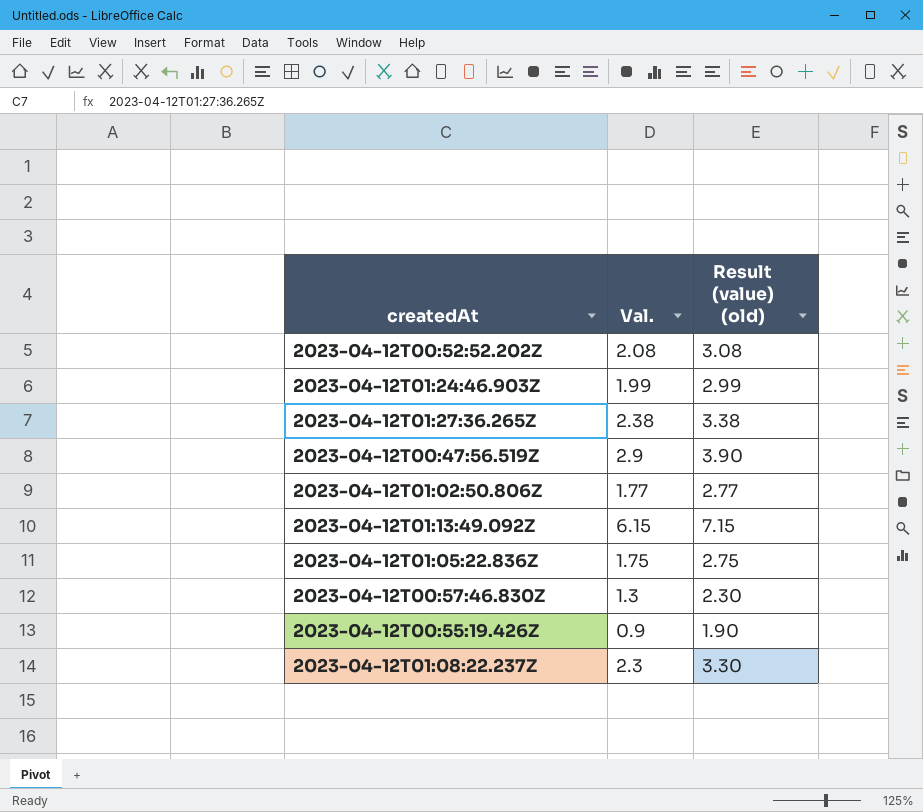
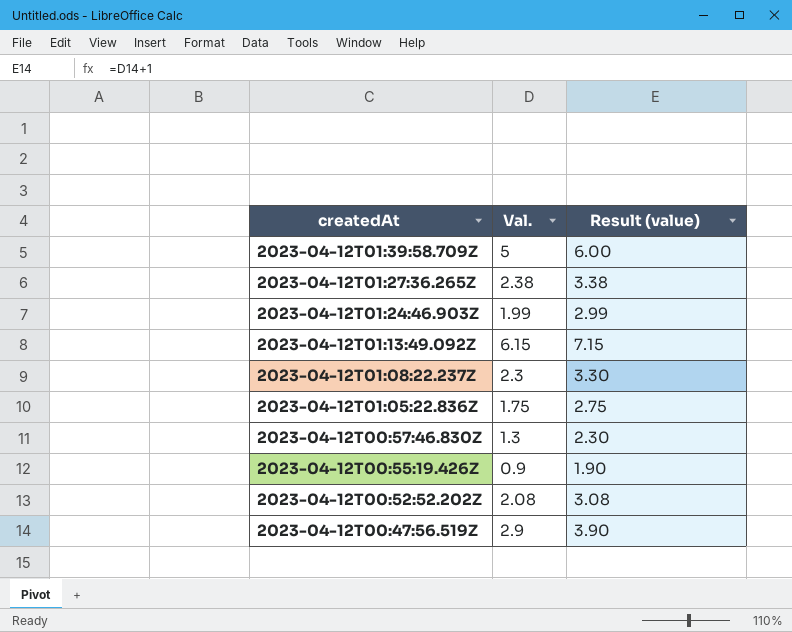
row order: none -> createdAt descending
column name: Result (value) (old) -> Result (value)
row 2023-04-12T01:02:50.806Z: 1.77 | 2.77 -> none
row 2023-04-12T01:39:58.709Z: none -> 5 | 6.00

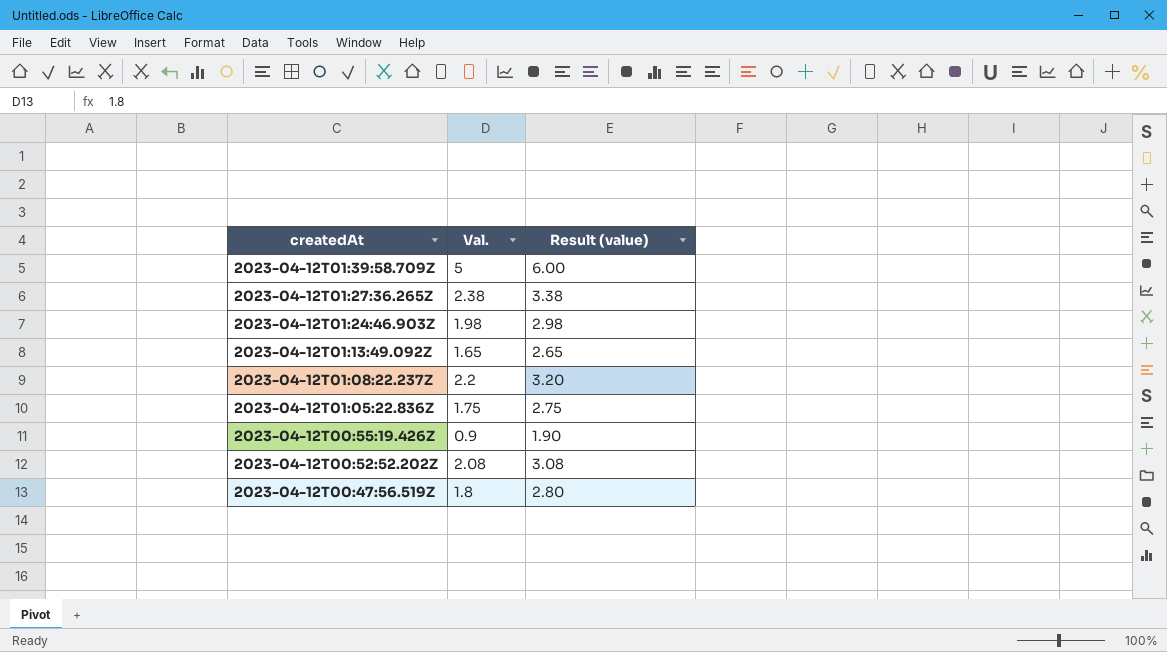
row 2023-04-12T00:57:46.830Z: 1.3 | 2.30 -> none
2023-04-12T01:24:46.903Z | Val.: 1.99 -> 1.98
2023-04-12T01:24:46.903Z | Result (value): 2.99 -> 2.98
2023-04-12T01:13:49.092Z | Val.: 6.15 -> 1.65
2023-04-12T01:13:49.092Z | Result (value): 7.15 -> 2.65
2023-04-12T01:08:22.237Z | Val.: 2.3 -> 2.2
2023-04-12T01:08:22.237Z | Result (value): 3.30 -> 3.20
2023-04-12T00:47:56.519Z | Val.: 2.9 -> 1.8
2023-04-12T00:47:56.519Z | Result (value): 3.90 -> 2.80

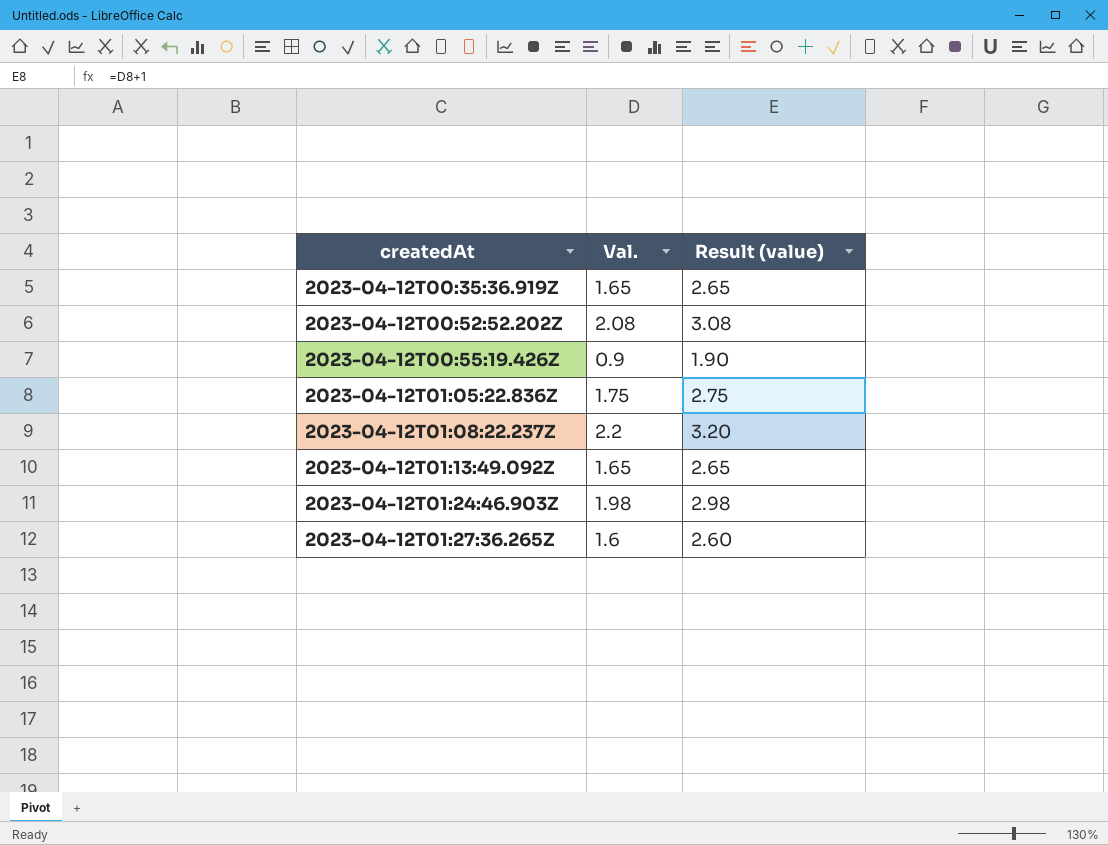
row order: createdAt descending -> createdAt ascending
row 2023-04-12T01:39:58.709Z: 5 | 6.00 -> none
row 2023-04-12T00:47:56.519Z: 1.8 | 2.80 -> none
row 2023-04-12T00:35:36.919Z: none -> 1.65 | 2.65
2023-04-12T01:27:36.265Z | Val.: 2.38 -> 1.6
2023-04-12T01:27:36.265Z | Result (value): 3.38 -> 2.60

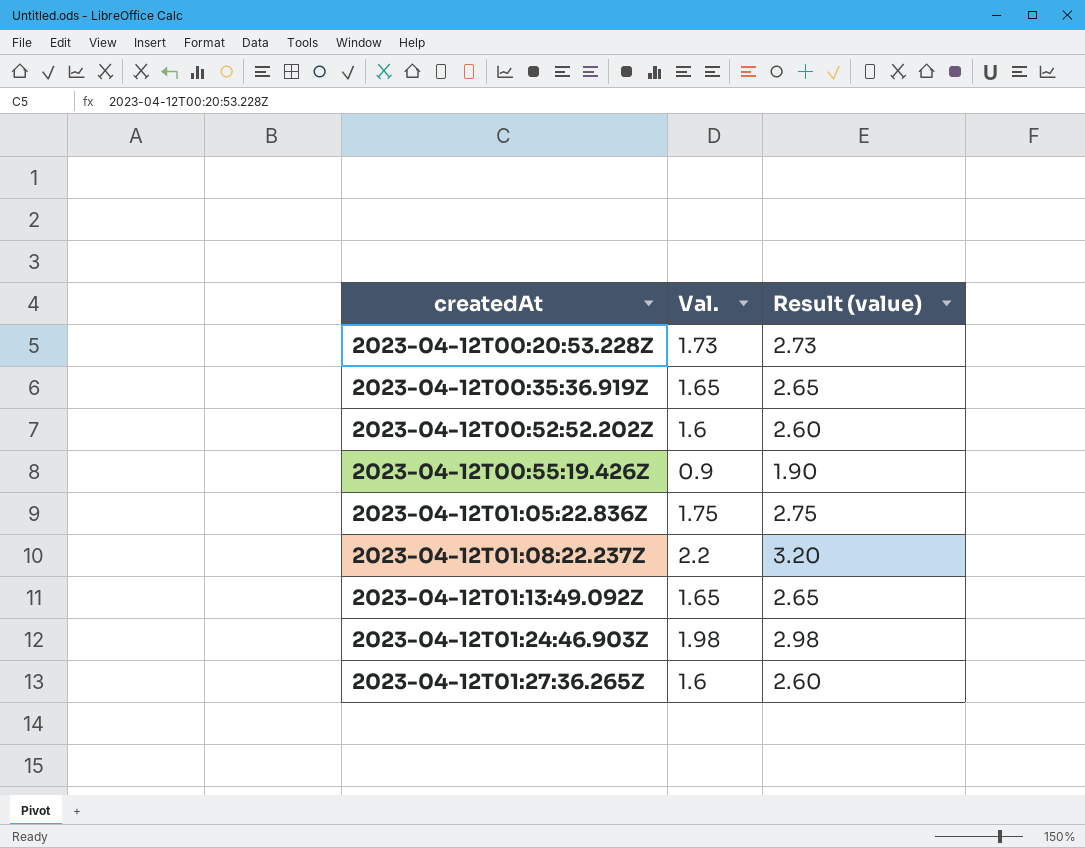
row 2023-04-12T00:20:53.228Z: none -> 1.73 | 2.73
2023-04-12T00:52:52.202Z | Val.: 2.08 -> 1.6
2023-04-12T00:52:52.202Z | Result (value): 3.08 -> 2.60

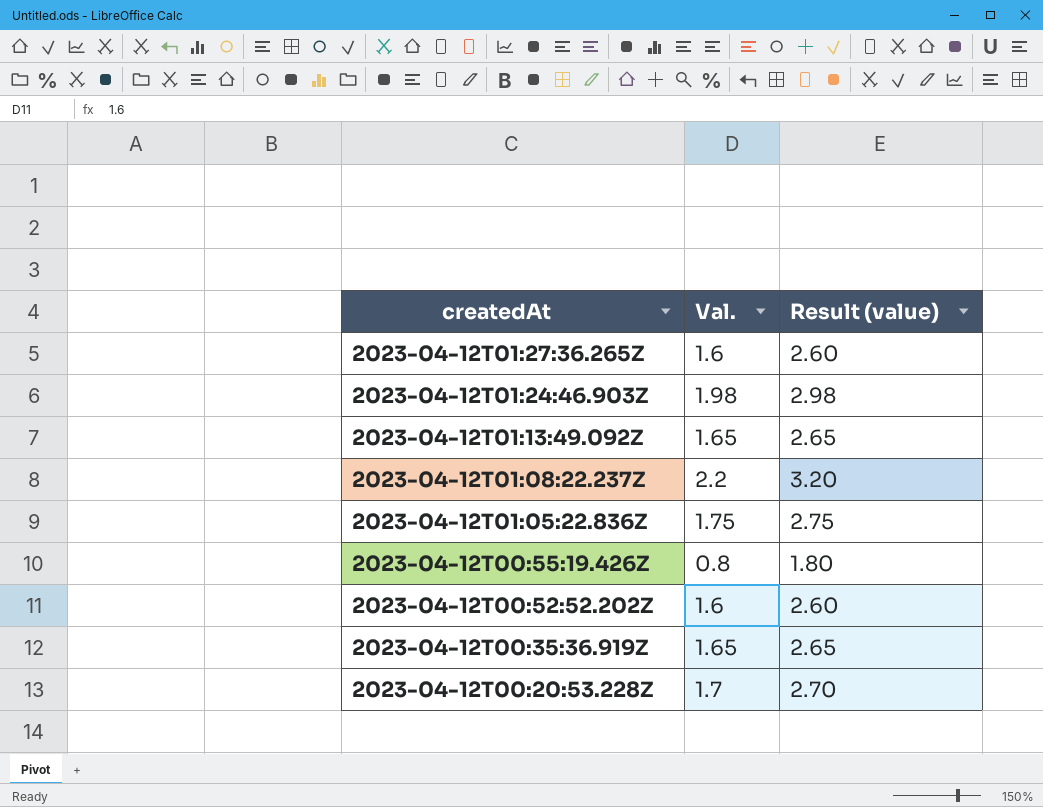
row order: createdAt ascending -> createdAt descending
2023-04-12T00:55:19.426Z | Val.: 0.9 -> 0.8
2023-04-12T00:55:19.426Z | Result (value): 1.90 -> 1.80
2023-04-12T00:20:53.228Z | Val.: 1.73 -> 1.7
2023-04-12T00:20:53.228Z | Result (value): 2.73 -> 2.70

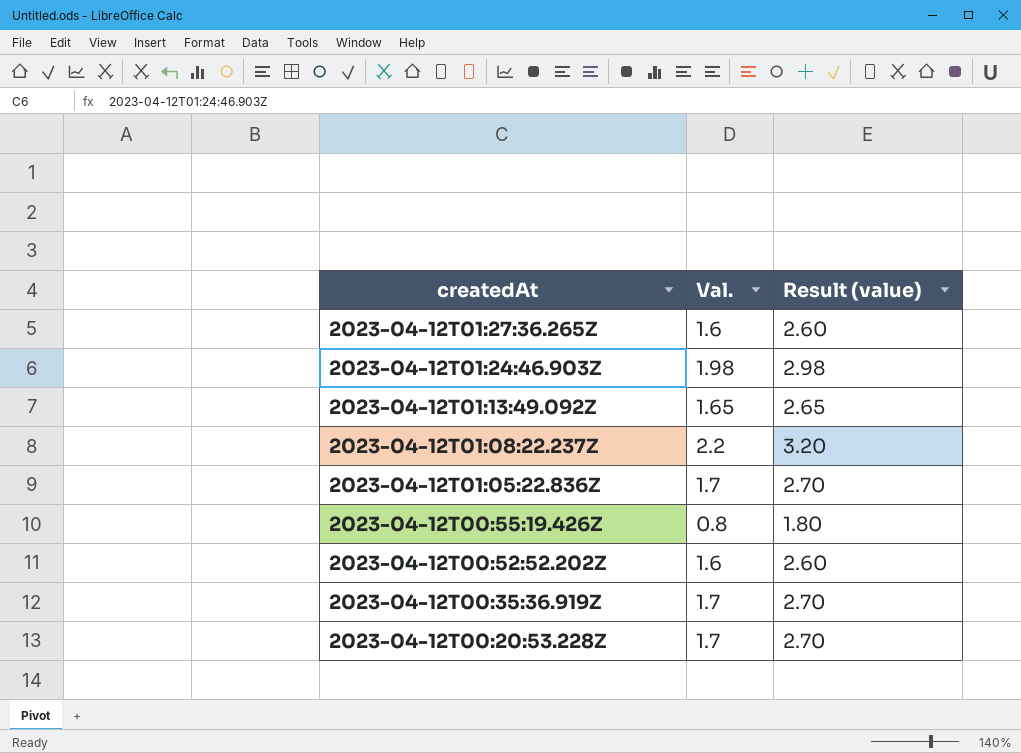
2023-04-12T01:05:22.836Z | Val.: 1.75 -> 1.7
2023-04-12T01:05:22.836Z | Result (value): 2.75 -> 2.70
2023-04-12T00:35:36.919Z | Val.: 1.65 -> 1.7
2023-04-12T00:35:36.919Z | Result (value): 2.65 -> 2.70

